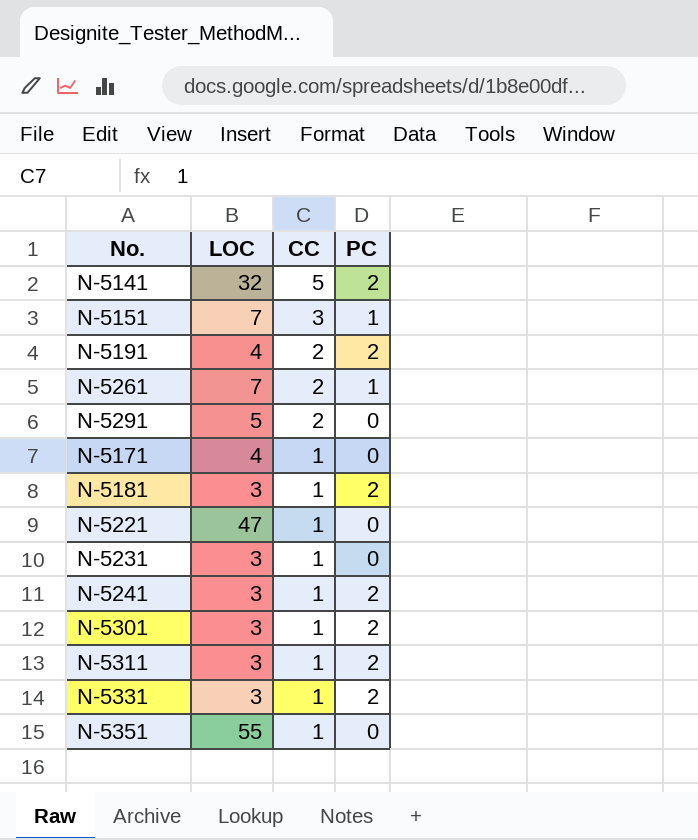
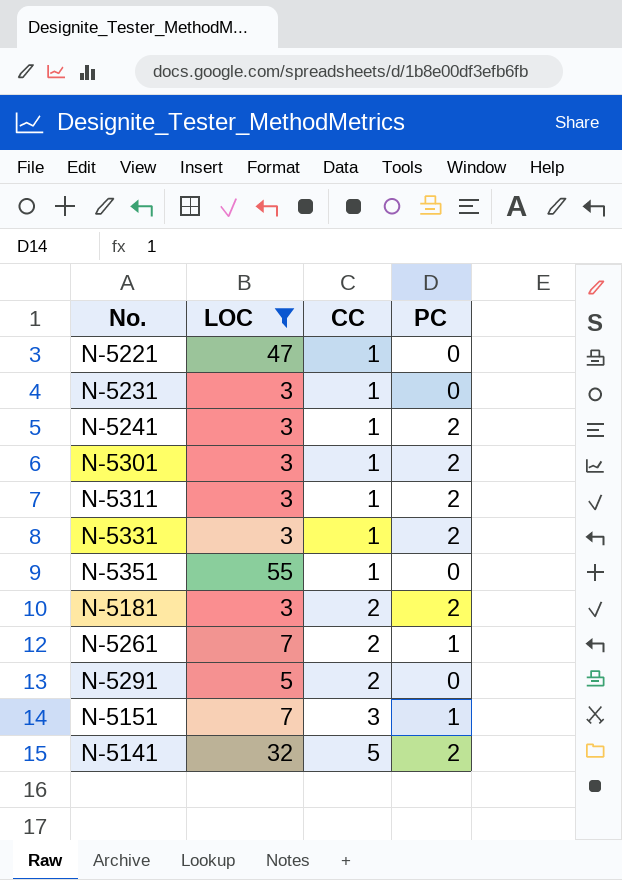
filter: none -> LOC != 4
row order: CC descending -> CC ascending
N-5181 | CC: 1 -> 2

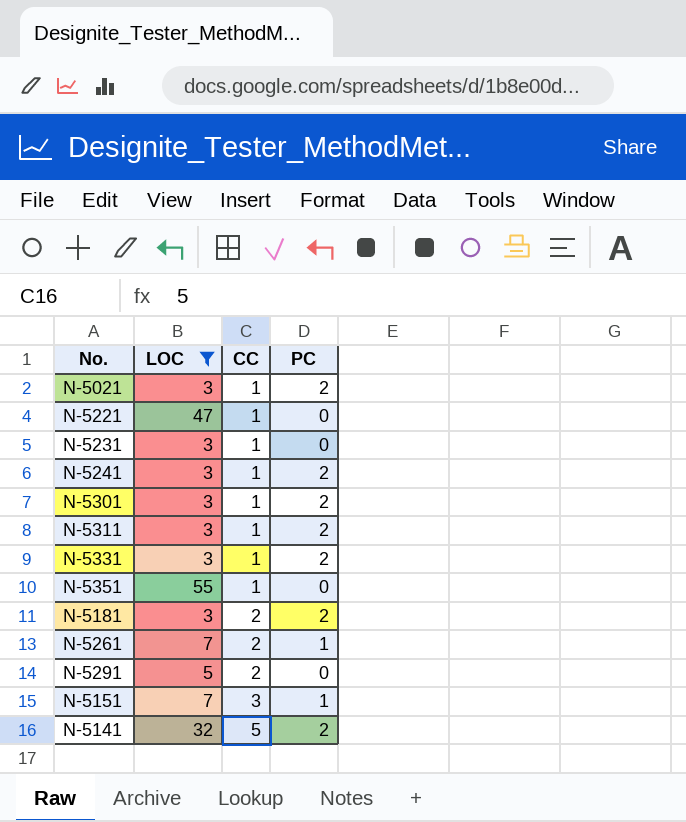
row N-5021: none -> 3 | 1 | 2

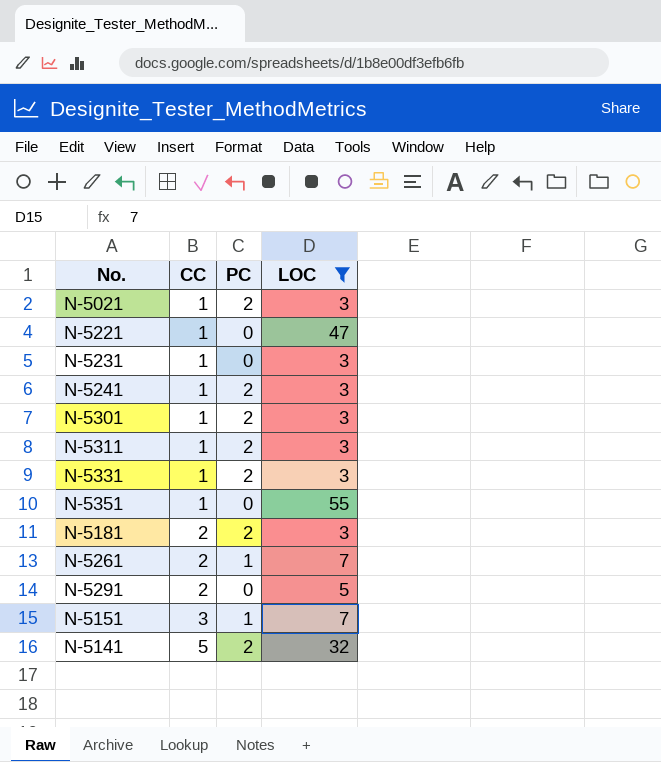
column LOC | position: 2 -> 4

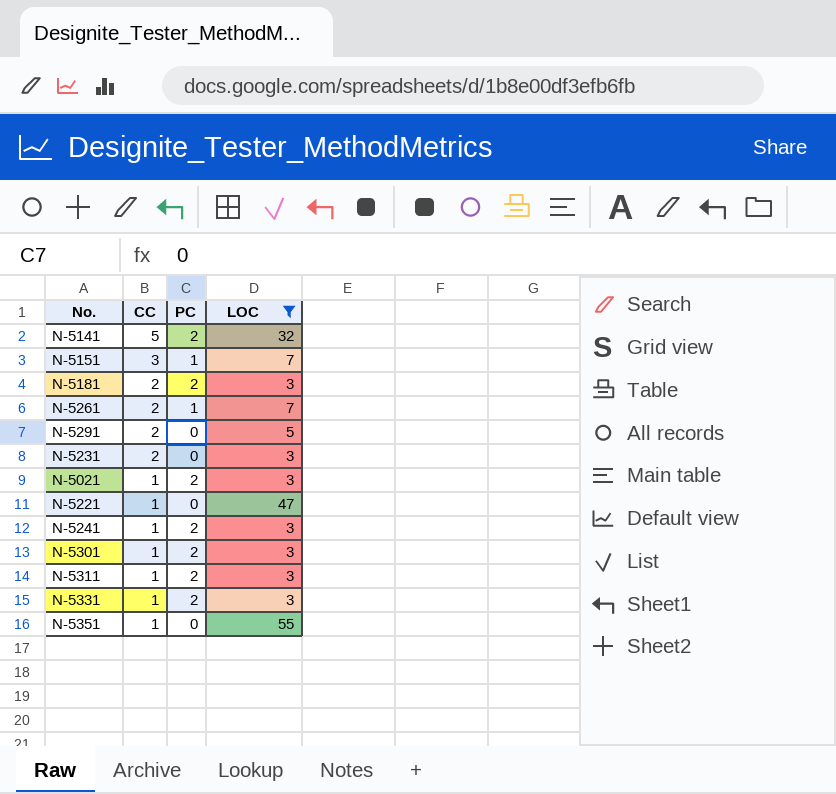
row order: CC ascending -> CC descending
N-5231 | CC: 1 -> 2

